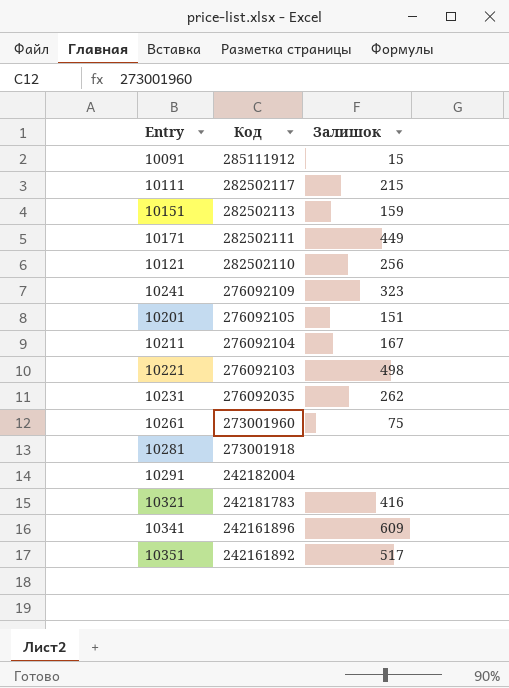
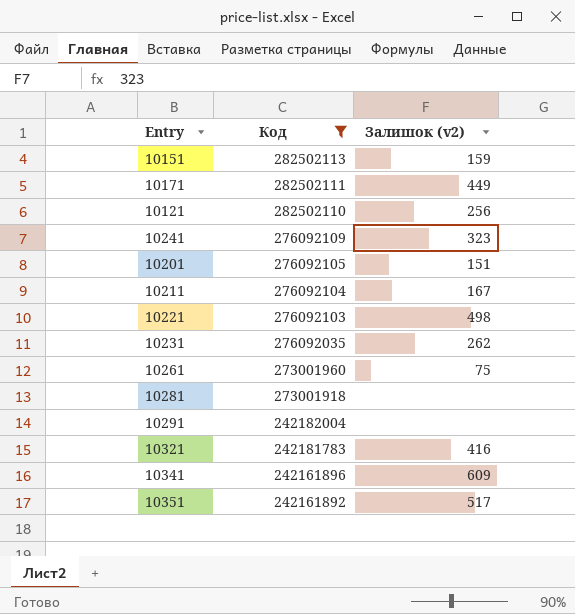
filter: none -> Код <= 282502113
column name: Залишок -> Залишок (v2)

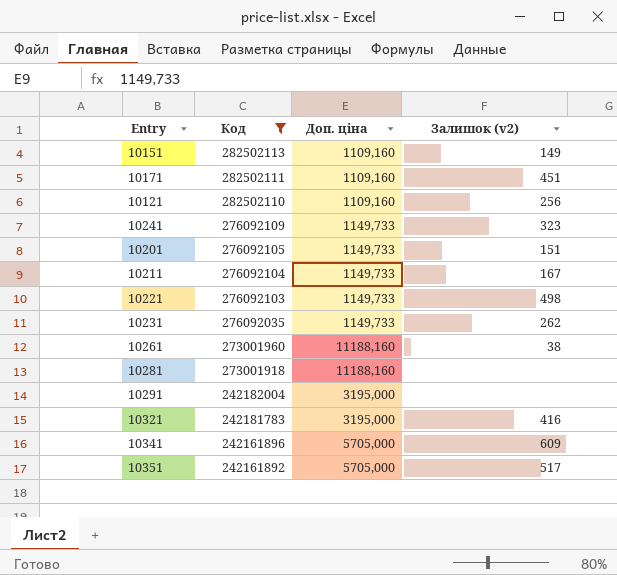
column Доп. ціна | position: none -> 3
10151 | Залишок (v2): 159 -> 149
10171 | Залишок (v2): 449 -> 451
10261 | Залишок (v2): 75 -> 38

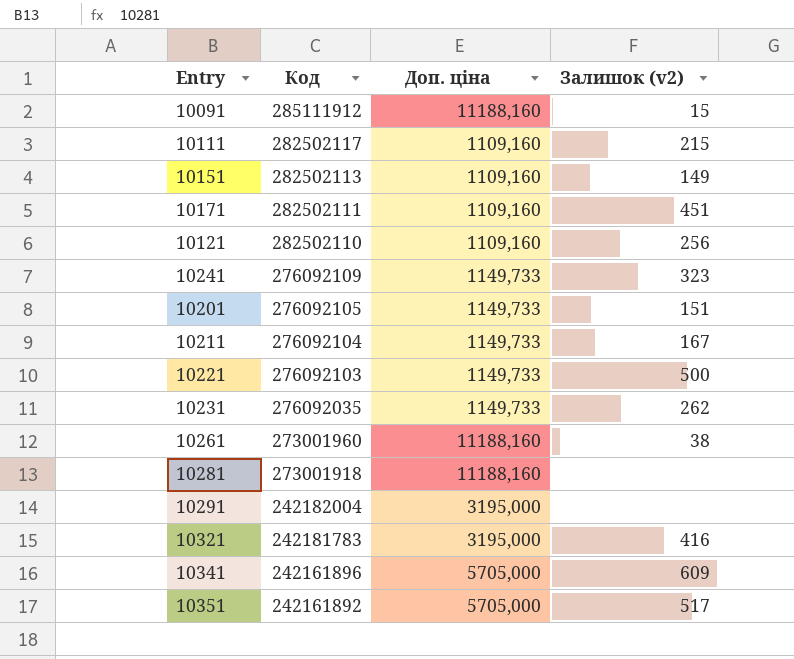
filter: Код <= 282502113 -> none
10221 | Залишок (v2): 498 -> 500

